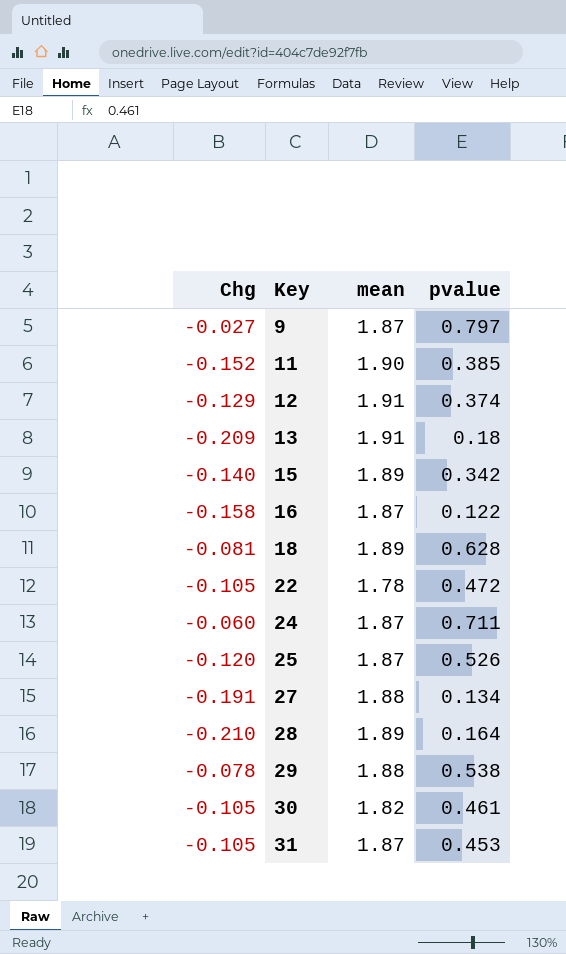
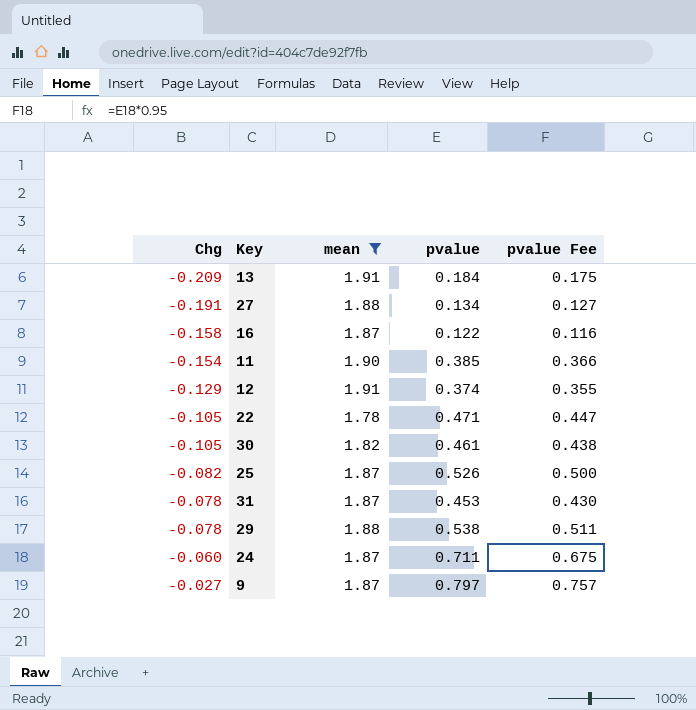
filter: none -> mean != 1.89
row order: Key ascending -> Chg ascending
column pvalue Fee | formula: none -> [pvalue] * 0.95
13 | pvalue: 0.18 -> 0.184
11 | Chg: -0.152 -> -0.154
22 | pvalue: 0.472 -> 0.471
25 | Chg: -0.120 -> -0.082
31 | Chg: -0.105 -> -0.078

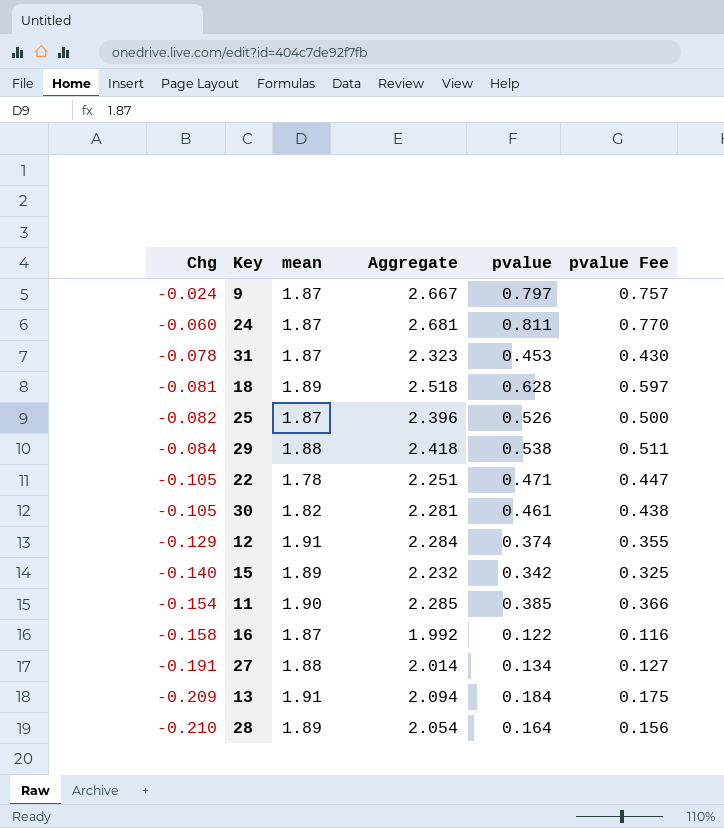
filter: mean != 1.89 -> none
row order: Chg ascending -> Chg descending
column Aggregate | formula: none -> [mean] + [pvalue]
9 | Chg: -0.027 -> -0.024
24 | pvalue: 0.711 -> 0.811
24 | pvalue Fee: 0.675 -> 0.770
29 | Chg: -0.078 -> -0.084

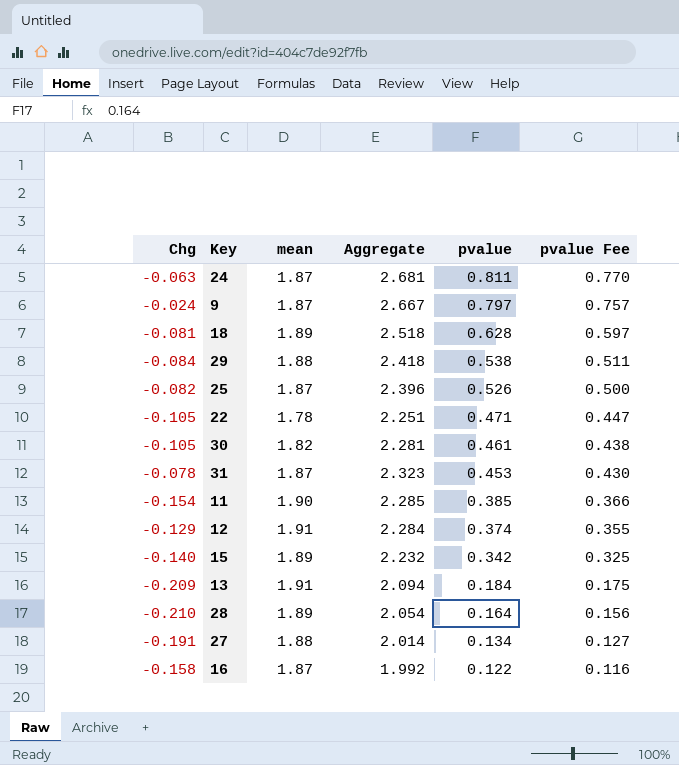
row order: Chg descending -> pvalue descending
24 | Chg: -0.060 -> -0.063

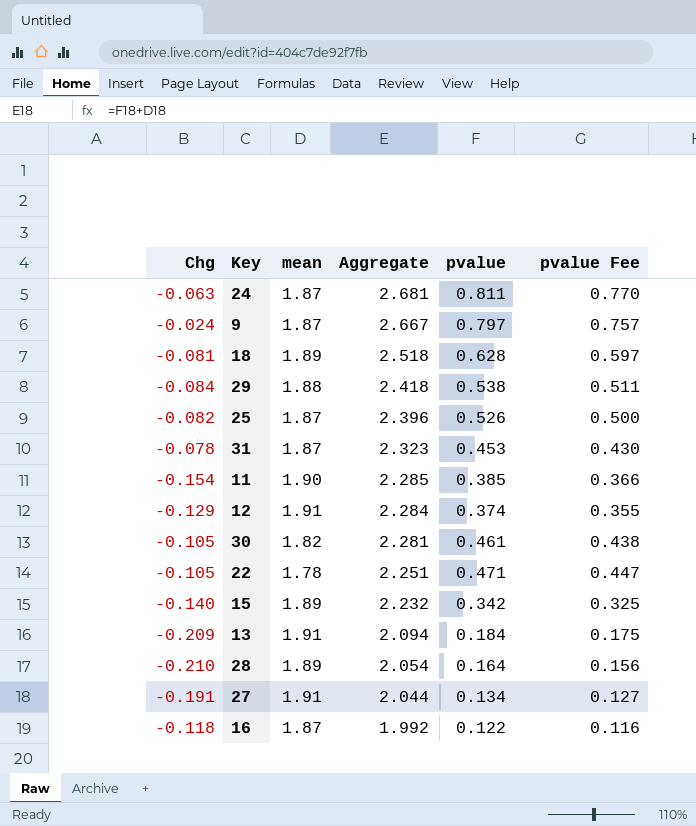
row order: pvalue descending -> Aggregate descending
27 | mean: 1.88 -> 1.91
27 | Aggregate: 2.014 -> 2.044
16 | Chg: -0.158 -> -0.118

